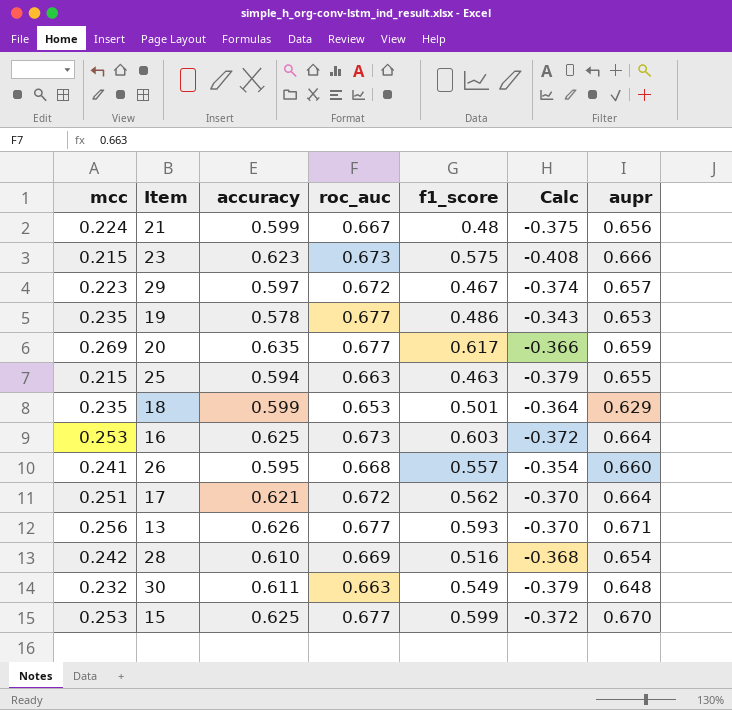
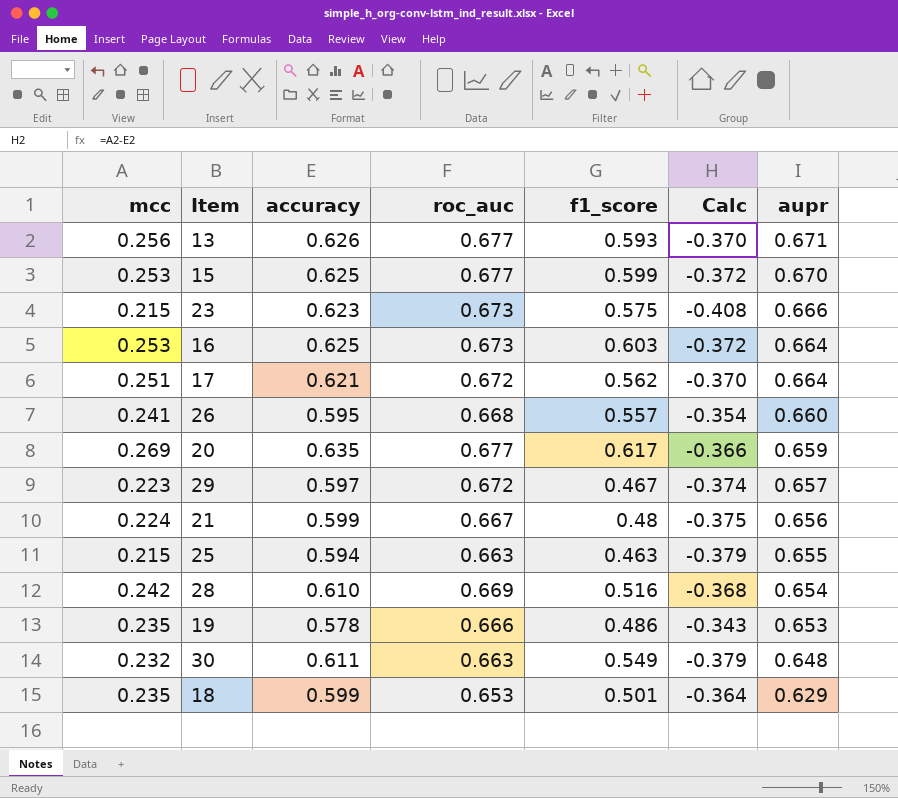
row order: none -> aupr descending
19 | roc_auc: 0.677 -> 0.666

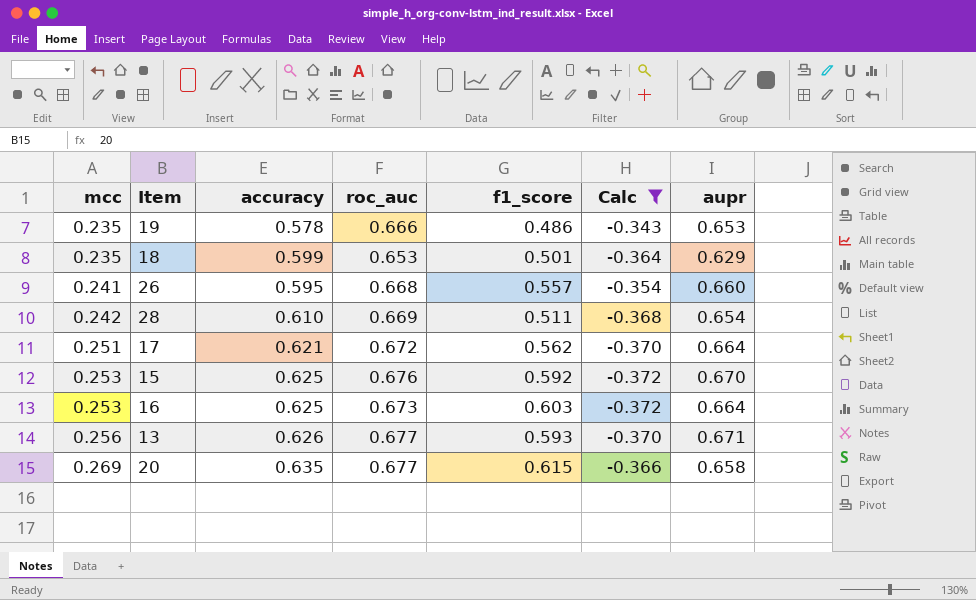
filter: none -> Calc >= -0.372
row order: aupr descending -> mcc ascending
28 | f1_score: 0.516 -> 0.511
15 | roc_auc: 0.677 -> 0.676
15 | f1_score: 0.599 -> 0.592
20 | f1_score: 0.617 -> 0.615
20 | aupr: 0.659 -> 0.658

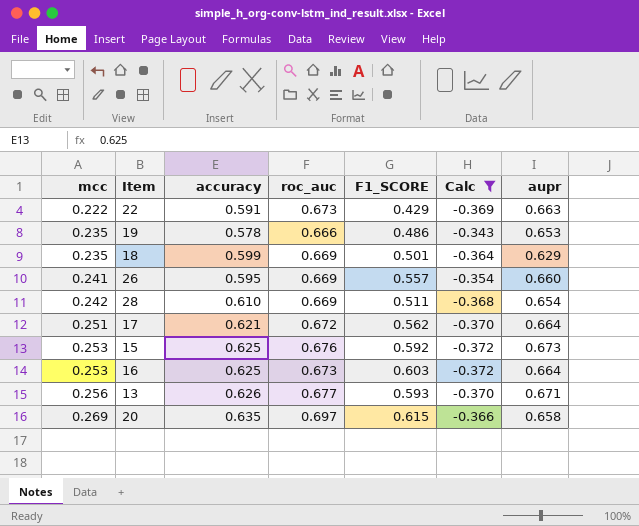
column name: f1_score -> F1_SCORE
row 22: none -> 0.222 | 0.591 | 0.673 | 0.429 | -0.369 | 0.663
18 | roc_auc: 0.653 -> 0.669
26 | roc_auc: 0.668 -> 0.669
15 | aupr: 0.670 -> 0.673
20 | roc_auc: 0.677 -> 0.697

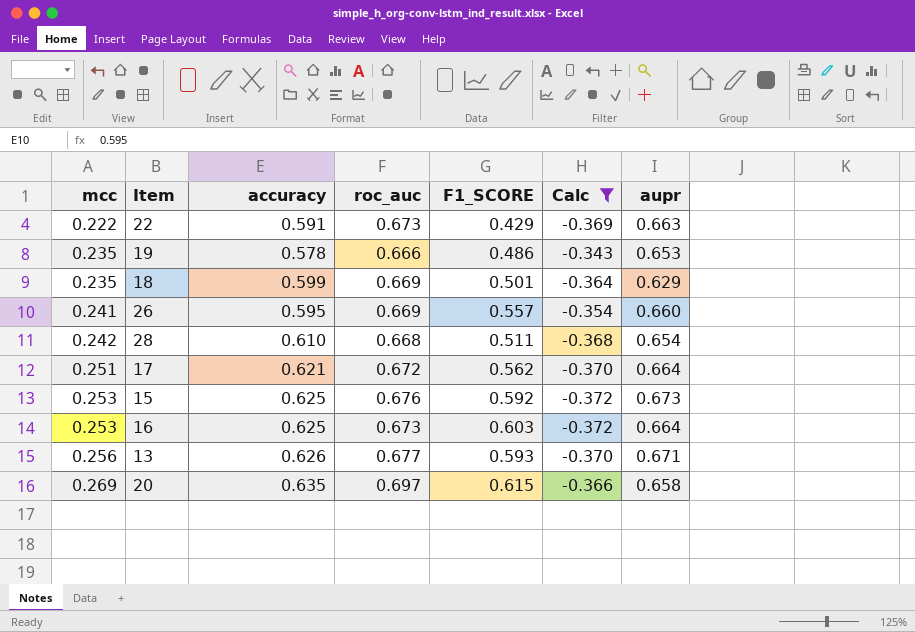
28 | roc_auc: 0.669 -> 0.668

